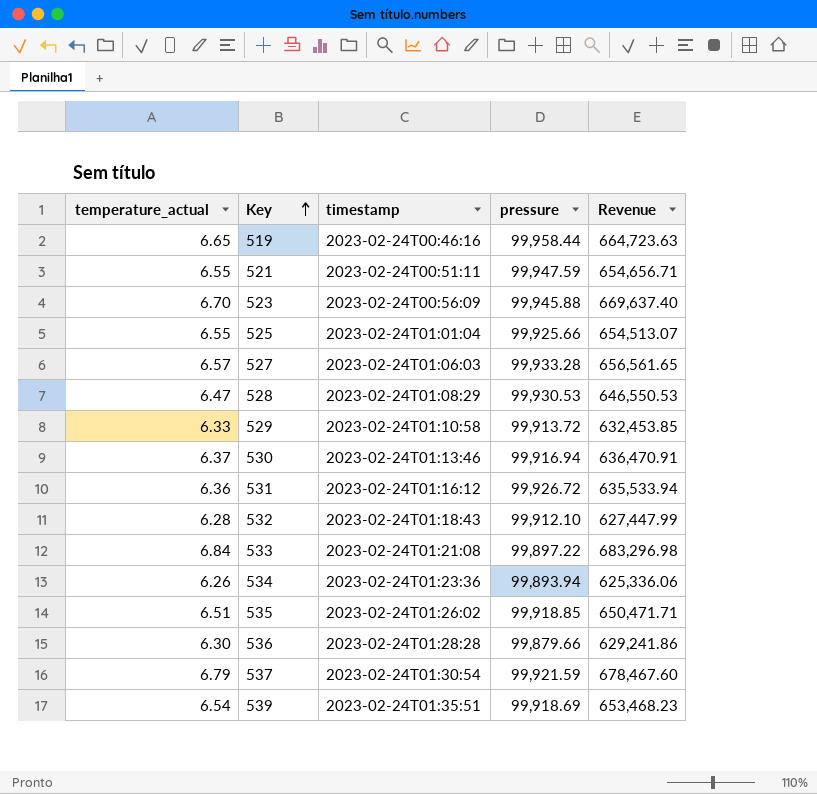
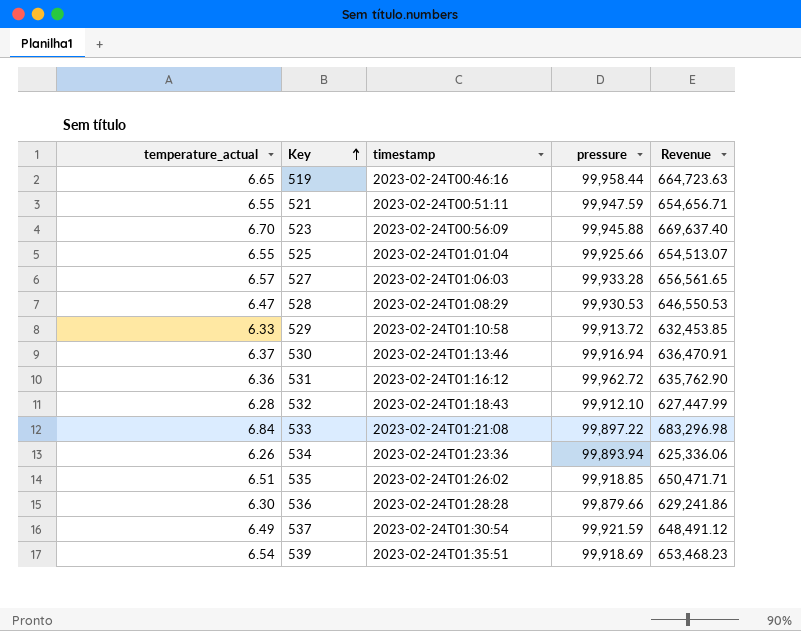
531 | pressure: 99,926.72 -> 99,962.72
531 | Revenue: 635,533.94 -> 635,762.90
537 | temperature_actual: 6.79 -> 6.49
537 | Revenue: 678,467.60 -> 648,491.12

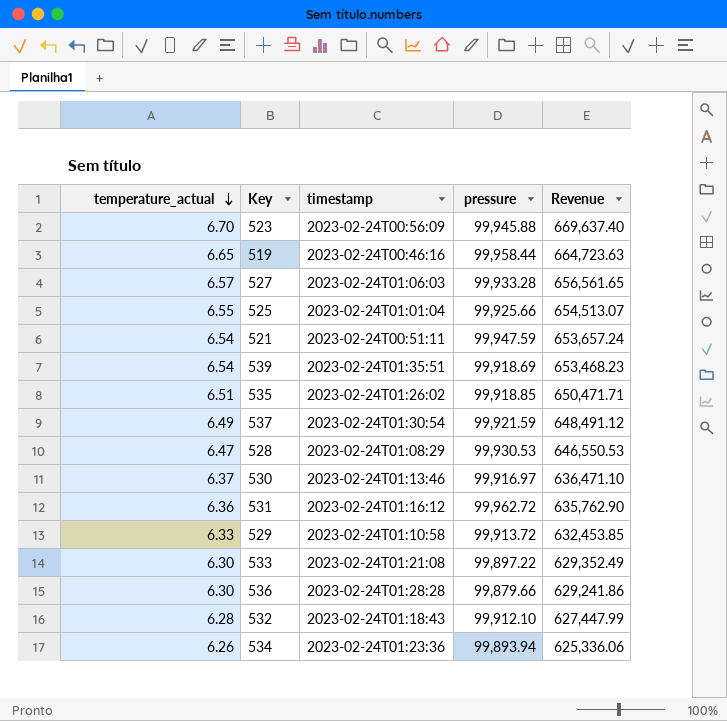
row order: Key ascending -> temperature_actual descending
521 | temperature_actual: 6.55 -> 6.54
521 | Revenue: 654,656.71 -> 653,657.24
530 | pressure: 99,916.94 -> 99,916.97
530 | Revenue: 636,470.91 -> 636,471.10
533 | temperature_actual: 6.84 -> 6.30
533 | Revenue: 683,296.98 -> 629,352.49

